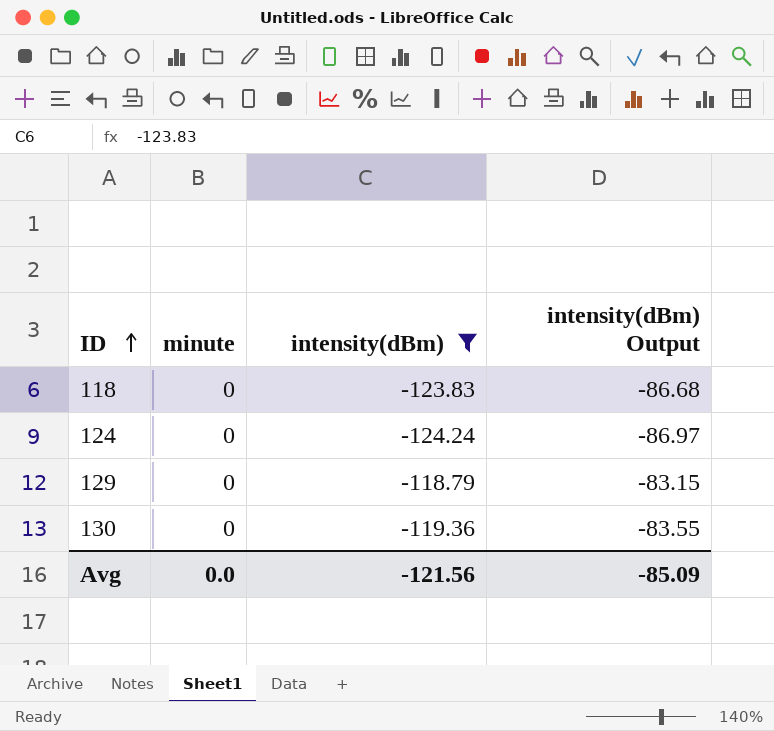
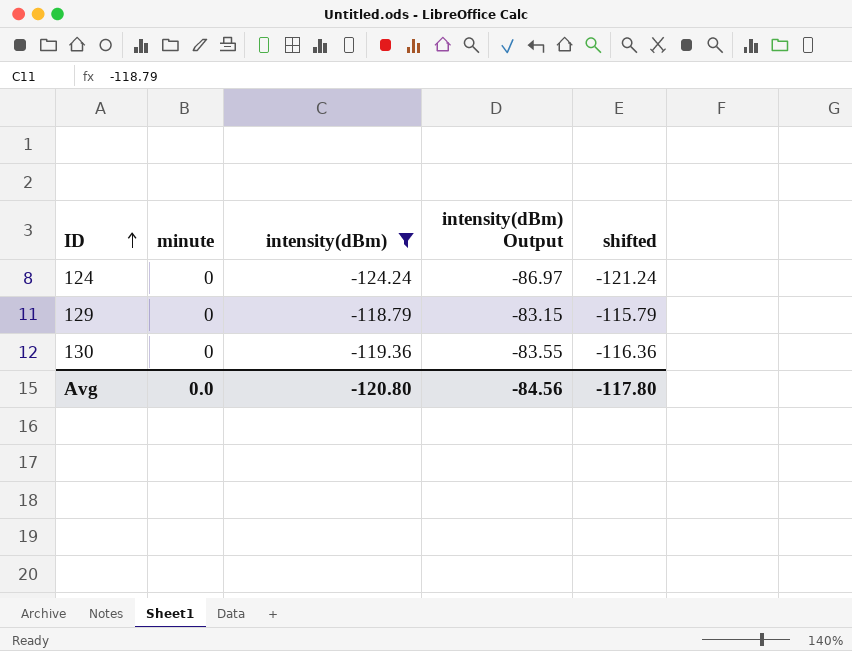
column shifted | formula: none -> [intensity(dBm)] + 3
row 118: 0 | -123.83 | -86.68 -> none
Avg | intensity(dBm): -121.56 -> -120.80
Avg | intensity(dBm) Output: -85.09 -> -84.56

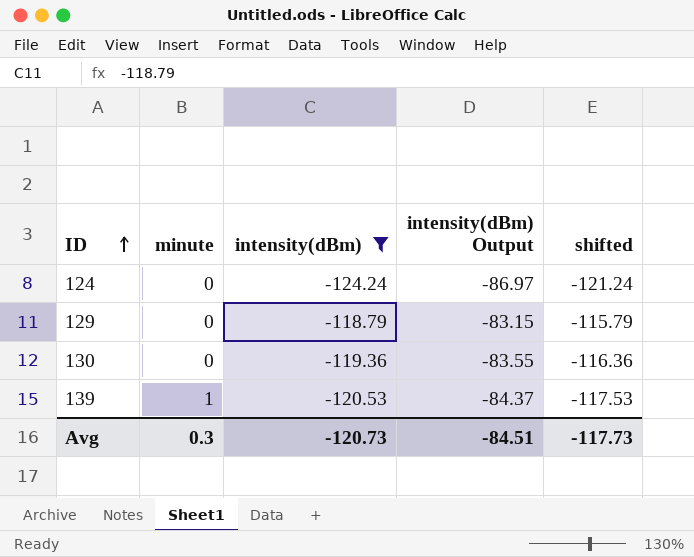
row 139: none -> 1 | -120.53 | -84.37 | -117.53
Avg | minute: 0.0 -> 0.3
Avg | intensity(dBm): -120.80 -> -120.73
Avg | intensity(dBm) Output: -84.56 -> -84.51
Avg | shifted: -117.80 -> -117.73

